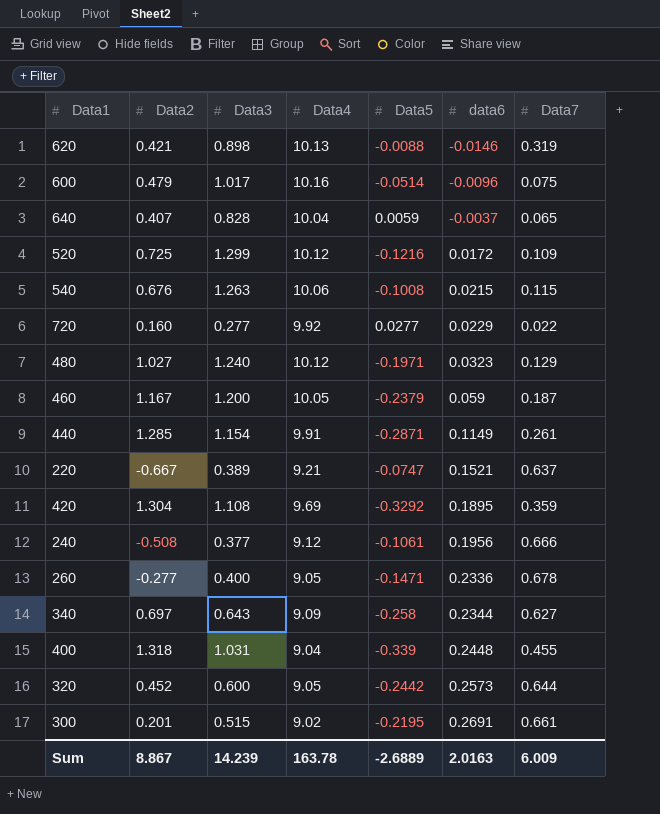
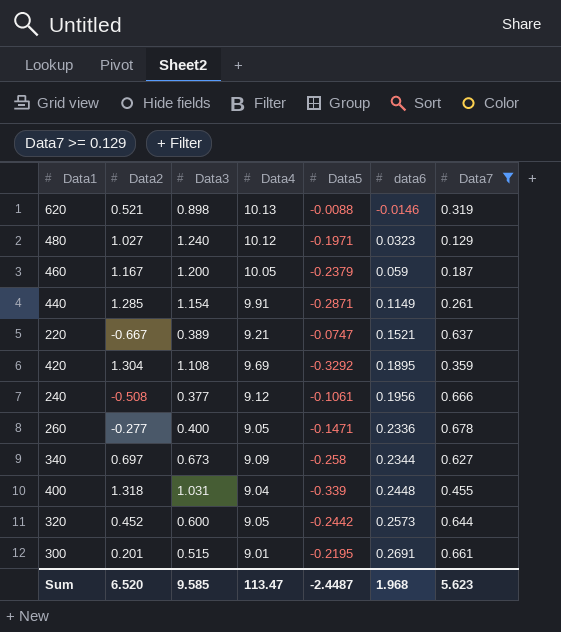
filter: none -> Data7 >= 0.129
620 | Data2: 0.421 -> 0.521
340 | Data3: 0.643 -> 0.673
300 | Data4: 9.02 -> 9.01
Sum | Data2: 8.867 -> 6.520
Sum | Data3: 14.239 -> 9.585
Sum | Data4: 163.78 -> 113.47
Sum | Data5: -2.6889 -> -2.4487
Sum | data6: 2.0163 -> 1.968
Sum | Data7: 6.009 -> 5.623

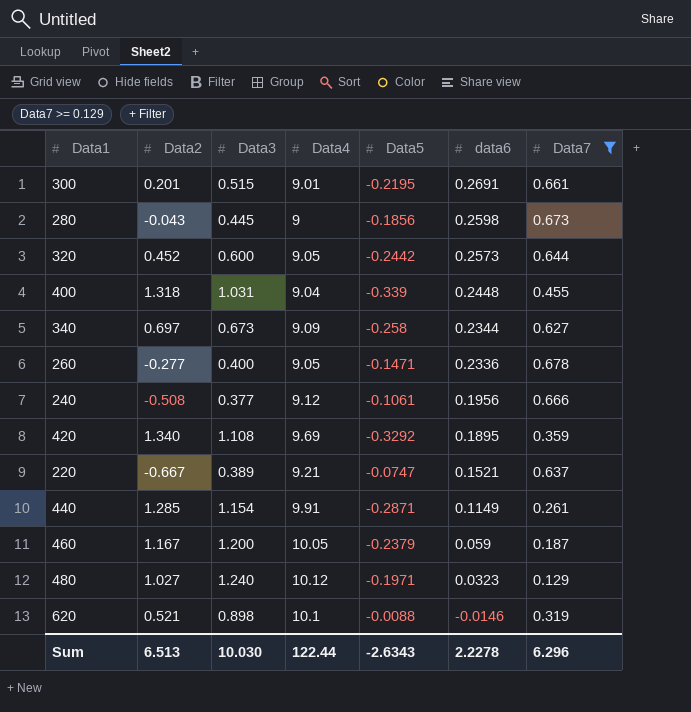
row order: data6 ascending -> data6 descending
row 280: none -> -0.043 | 0.445 | 9 | -0.1856 | 0.2598 | 0.673
420 | Data2: 1.304 -> 1.340
620 | Data4: 10.13 -> 10.1
Sum | Data2: 6.520 -> 6.513
Sum | Data3: 9.585 -> 10.030
Sum | Data4: 113.47 -> 122.44
Sum | Data5: -2.4487 -> -2.6343
Sum | data6: 1.968 -> 2.2278
Sum | Data7: 5.623 -> 6.296

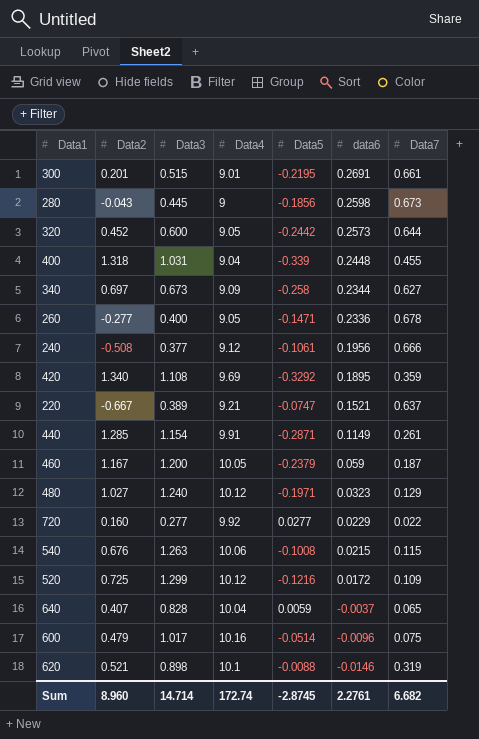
filter: Data7 >= 0.129 -> none
Sum | Data2: 6.513 -> 8.960
Sum | Data3: 10.030 -> 14.714
Sum | Data4: 122.44 -> 172.74
Sum | Data5: -2.6343 -> -2.8745
Sum | data6: 2.2278 -> 2.2761
Sum | Data7: 6.296 -> 6.682

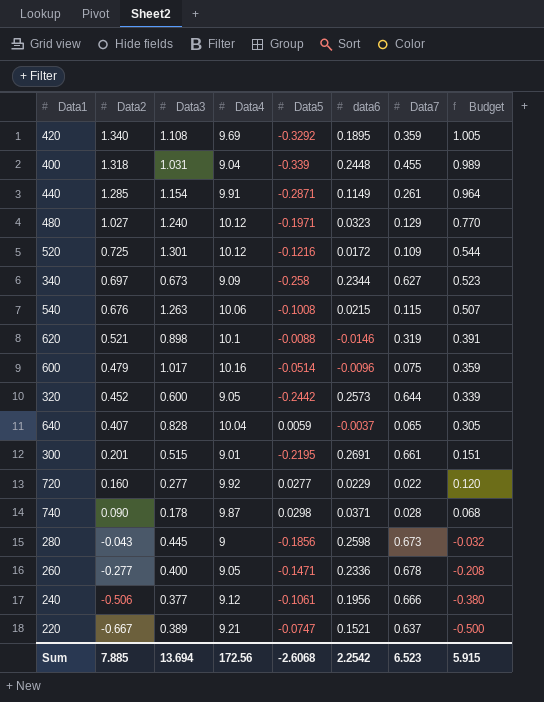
row order: data6 descending -> Data2 descending
column Budget | formula: none -> [Data2] * 0.75
row 460: 1.167 | 1.200 | 10.05 | -0.2379 | 0.059 | 0.187 -> none
520 | Data3: 1.299 -> 1.301
row 740: none -> 0.090 | 0.178 | 9.87 | 0.0298 | 0.0371 | 0.028 | 0.068
240 | Data2: -0.508 -> -0.506
Sum | Data2: 8.960 -> 7.885
Sum | Data3: 14.714 -> 13.694
Sum | Data4: 172.74 -> 172.56
Sum | Data5: -2.8745 -> -2.6068
Sum | data6: 2.2761 -> 2.2542
Sum | Data7: 6.682 -> 6.523

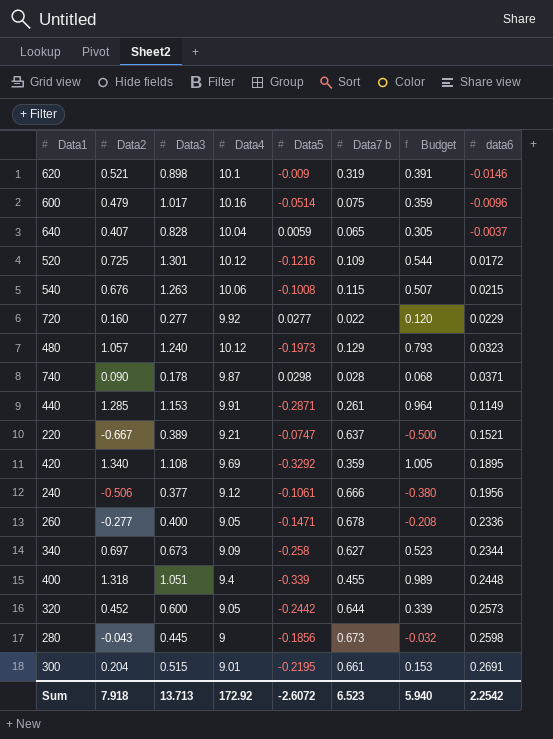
row order: Data2 descending -> data6 ascending
column name: Data7 -> Data7 b
column data6 | position: 6 -> 8
620 | Data5: -0.0088 -> -0.009
480 | Data2: 1.027 -> 1.057
480 | Data5: -0.1971 -> -0.1973
480 | Budget: 0.770 -> 0.793
440 | Data3: 1.154 -> 1.153
400 | Data3: 1.031 -> 1.051
400 | Data4: 9.04 -> 9.4
300 | Data2: 0.201 -> 0.204
300 | Budget: 0.151 -> 0.153
Sum | Data2: 7.885 -> 7.918
Sum | Data3: 13.694 -> 13.713
Sum | Data4: 172.56 -> 172.92
Sum | Data5: -2.6068 -> -2.6072
Sum | Budget: 5.915 -> 5.940

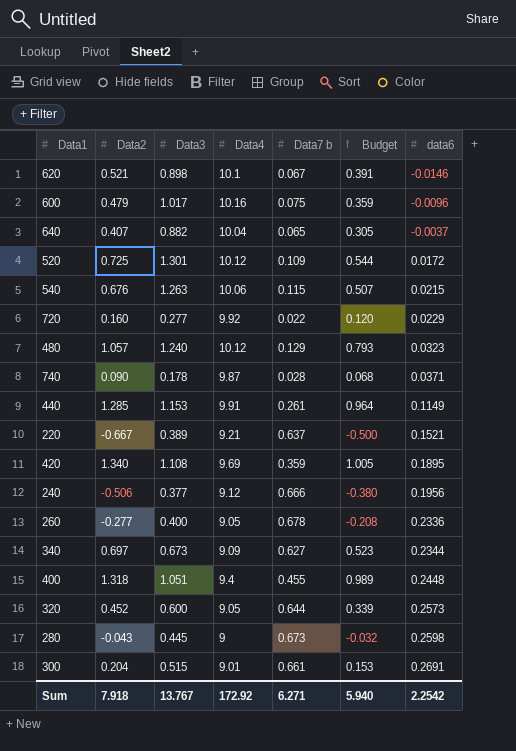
column Data5 | position: 5 -> none
620 | Data7 b: 0.319 -> 0.067
640 | Data3: 0.828 -> 0.882
Sum | Data3: 13.713 -> 13.767
Sum | Data7 b: 6.523 -> 6.271

